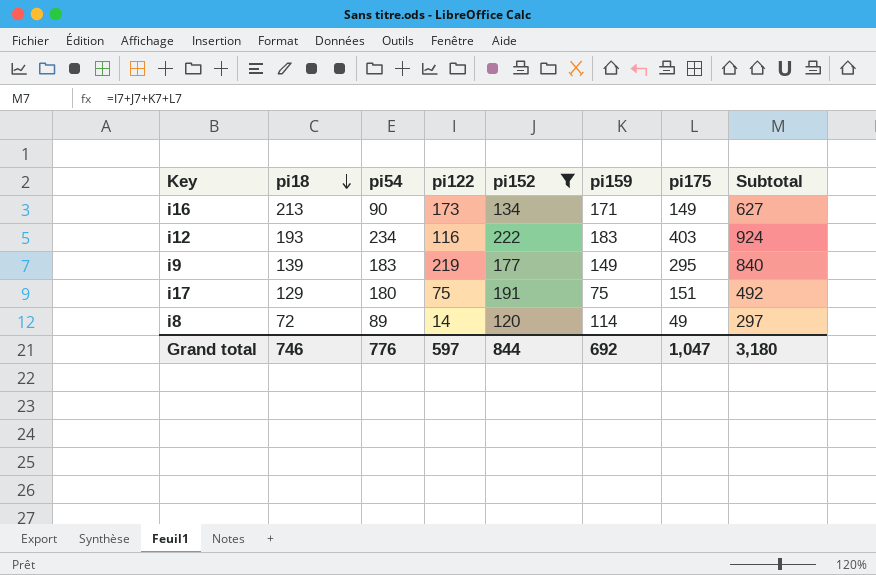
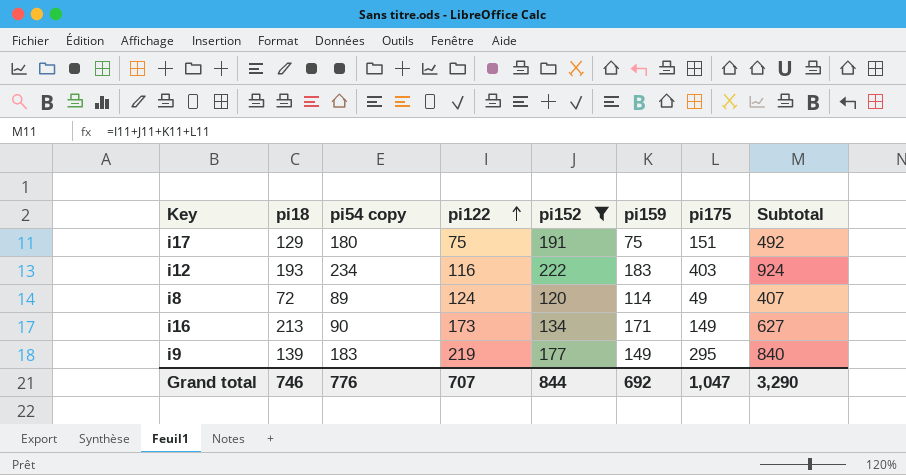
row order: pi18 descending -> pi122 ascending
column name: pi54 -> pi54 copy
i8 | pi122: 14 -> 124
i8 | Subtotal: 297 -> 407
Grand total | pi122: 597 -> 707
Grand total | Subtotal: 3,180 -> 3,290

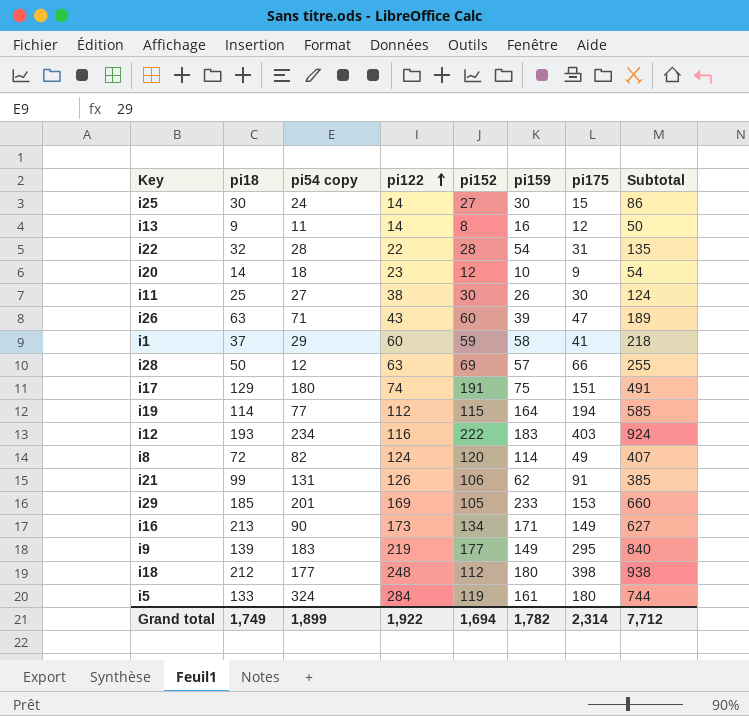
filter: pi152 >= 120 -> none
i17 | pi122: 75 -> 74
i17 | Subtotal: 492 -> 491
i8 | pi54 copy: 89 -> 82
Grand total | pi18: 746 -> 1,749
Grand total | pi54 copy: 776 -> 1,899
Grand total | pi122: 707 -> 1,922
Grand total | pi152: 844 -> 1,694
Grand total | pi159: 692 -> 1,782
Grand total | pi175: 1,047 -> 2,314
Grand total | Subtotal: 3,290 -> 7,712

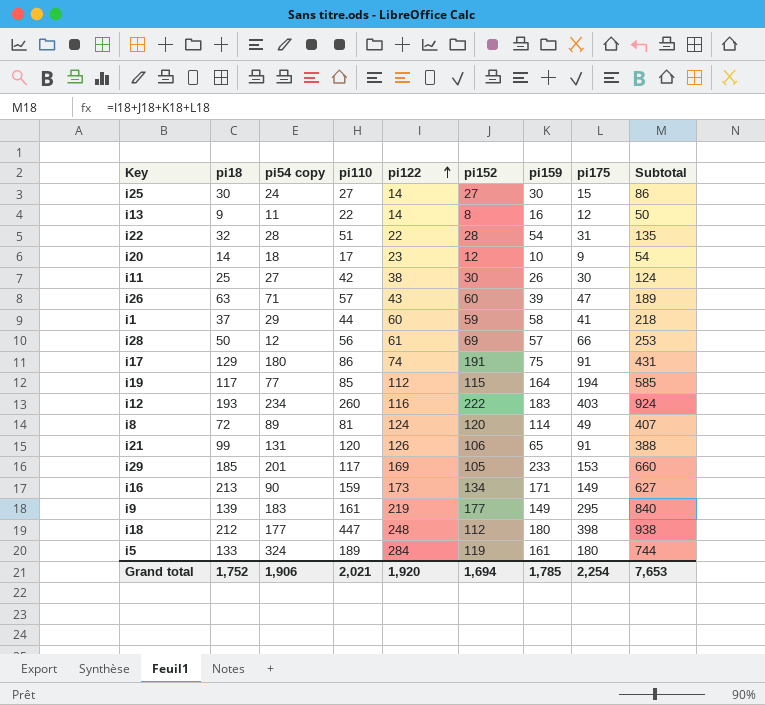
column pi110 | position: none -> 4
i28 | pi122: 63 -> 61
i28 | Subtotal: 255 -> 253
i17 | pi175: 151 -> 91
i17 | Subtotal: 491 -> 431
i19 | pi18: 114 -> 117
i8 | pi54 copy: 82 -> 89
i21 | pi159: 62 -> 65
i21 | Subtotal: 385 -> 388
Grand total | pi18: 1,749 -> 1,752
Grand total | pi54 copy: 1,899 -> 1,906
Grand total | pi122: 1,922 -> 1,920
Grand total | pi159: 1,782 -> 1,785
Grand total | pi175: 2,314 -> 2,254
Grand total | Subtotal: 7,712 -> 7,653

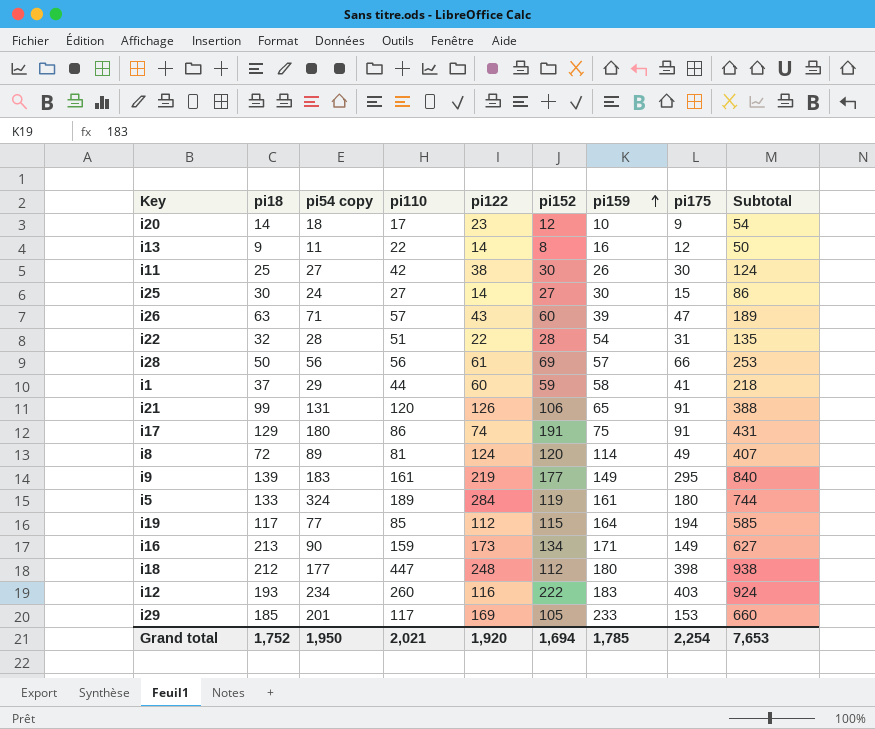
row order: pi122 ascending -> pi159 ascending
i28 | pi54 copy: 12 -> 56
Grand total | pi54 copy: 1,906 -> 1,950

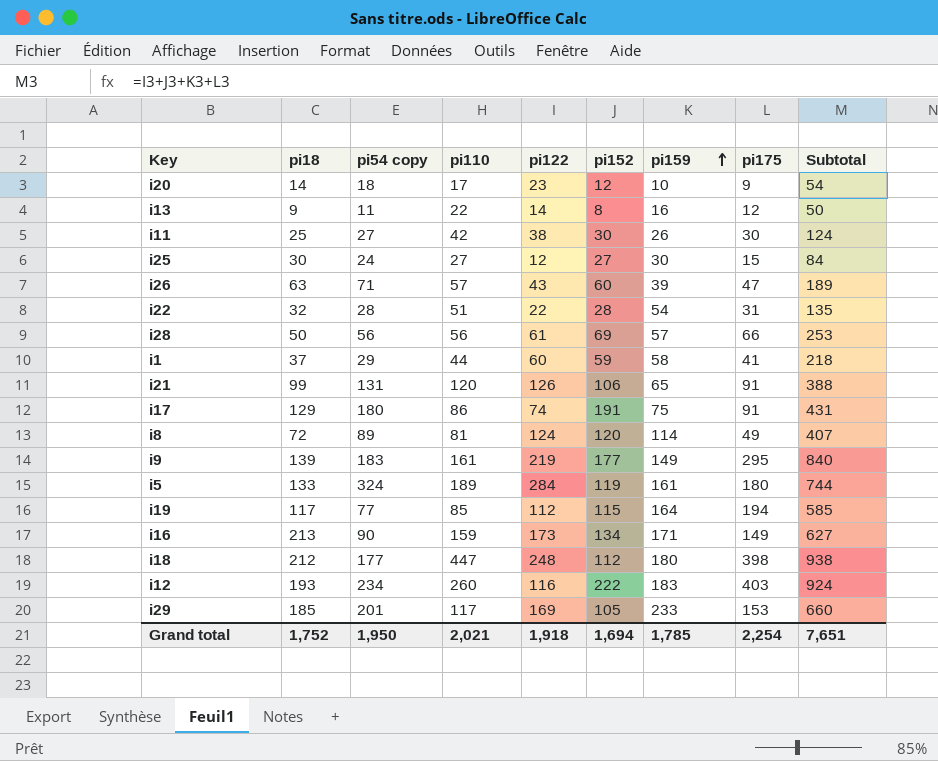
i25 | pi122: 14 -> 12
i25 | Subtotal: 86 -> 84
Grand total | pi122: 1,920 -> 1,918
Grand total | Subtotal: 7,653 -> 7,651

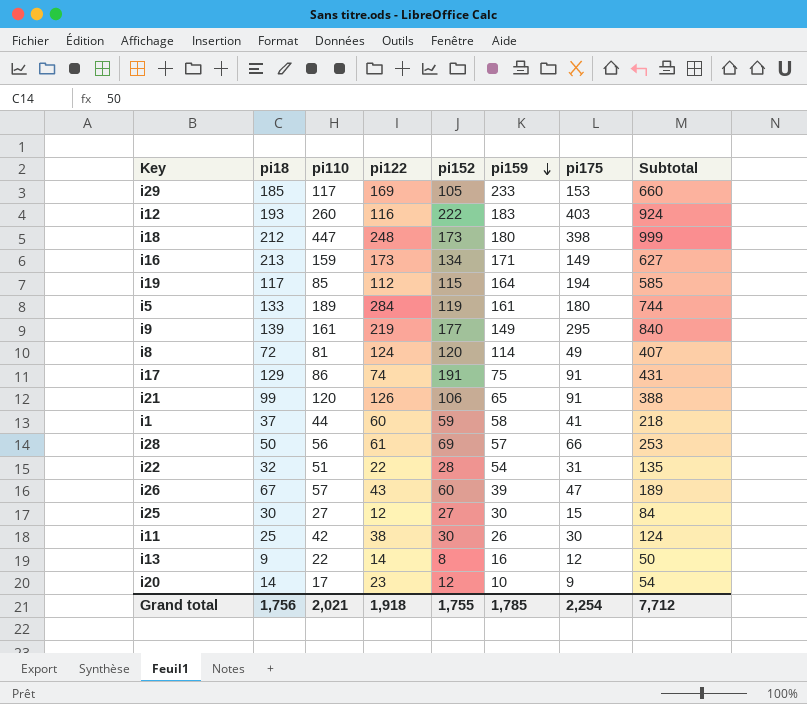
row order: pi159 ascending -> pi159 descending
column pi54 copy | position: 3 -> none
i18 | pi152: 112 -> 173
i18 | Subtotal: 938 -> 999
i26 | pi18: 63 -> 67
Grand total | pi18: 1,752 -> 1,756
Grand total | pi152: 1,694 -> 1,755
Grand total | Subtotal: 7,651 -> 7,712

